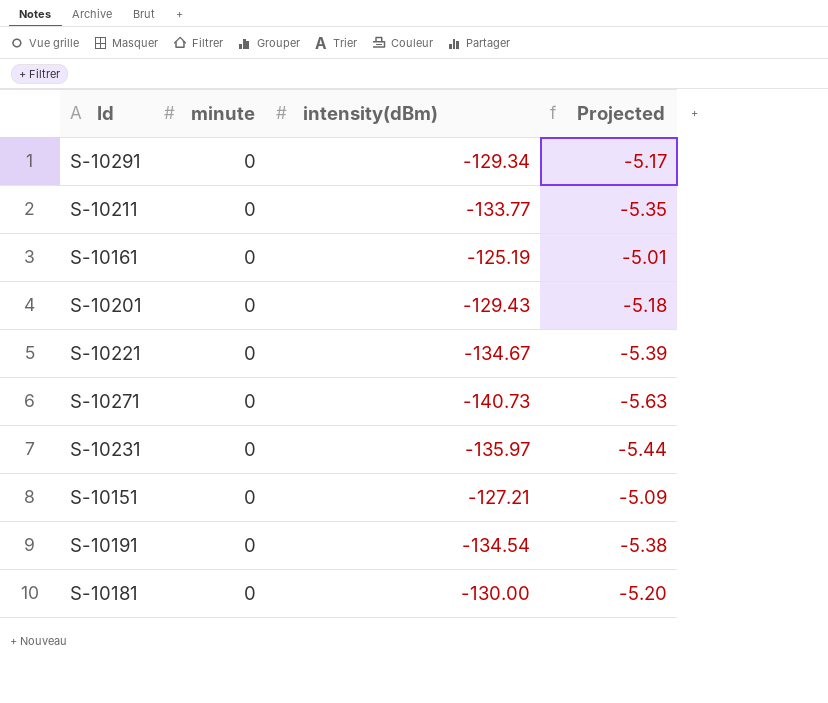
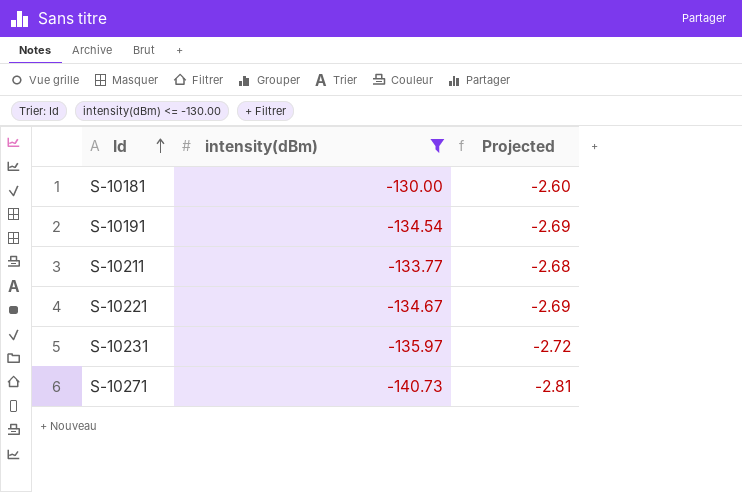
filter: none -> intensity(dBm) <= -130.00
row order: none -> Id ascending
column minute | position: 2 -> none
column Projected | formula: [intensity(dBm)] * 0.04 -> [intensity(dBm)] * 0.02

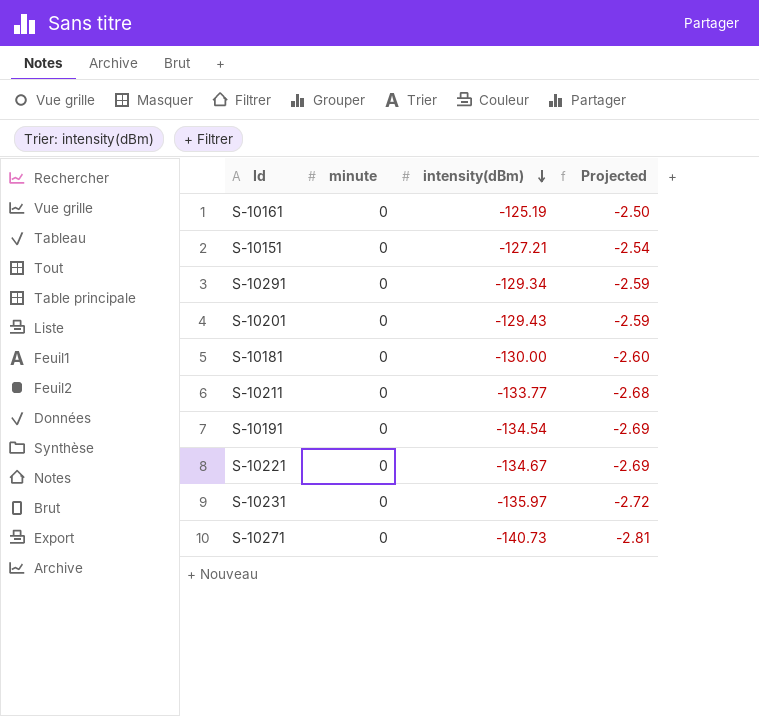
filter: intensity(dBm) <= -130.00 -> none
row order: Id ascending -> intensity(dBm) descending
column minute | position: none -> 2

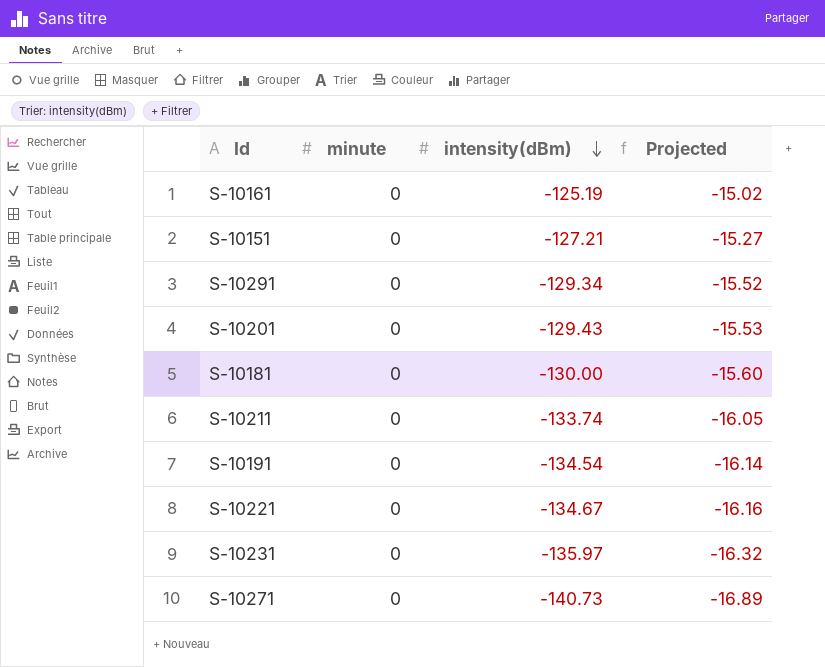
column Projected | formula: [intensity(dBm)] * 0.02 -> [intensity(dBm)] * 0.12
S-10211 | intensity(dBm): -133.77 -> -133.74

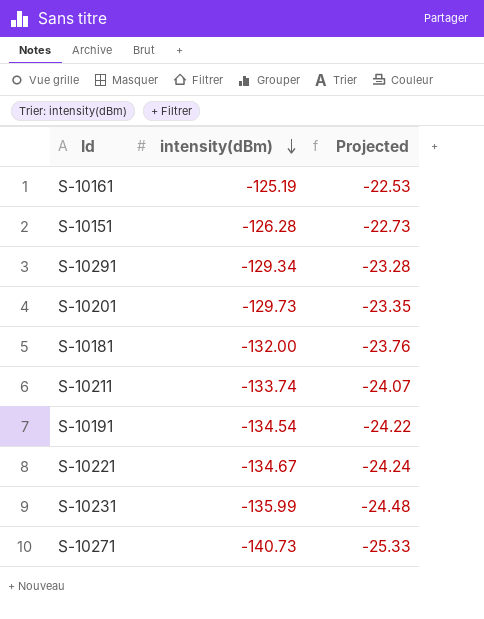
column minute | position: 2 -> none
column Projected | formula: [intensity(dBm)] * 0.12 -> [intensity(dBm)] * 0.18
S-10151 | intensity(dBm): -127.21 -> -126.28
S-10201 | intensity(dBm): -129.43 -> -129.73
S-10181 | intensity(dBm): -130.00 -> -132.00
S-10231 | intensity(dBm): -135.97 -> -135.99

